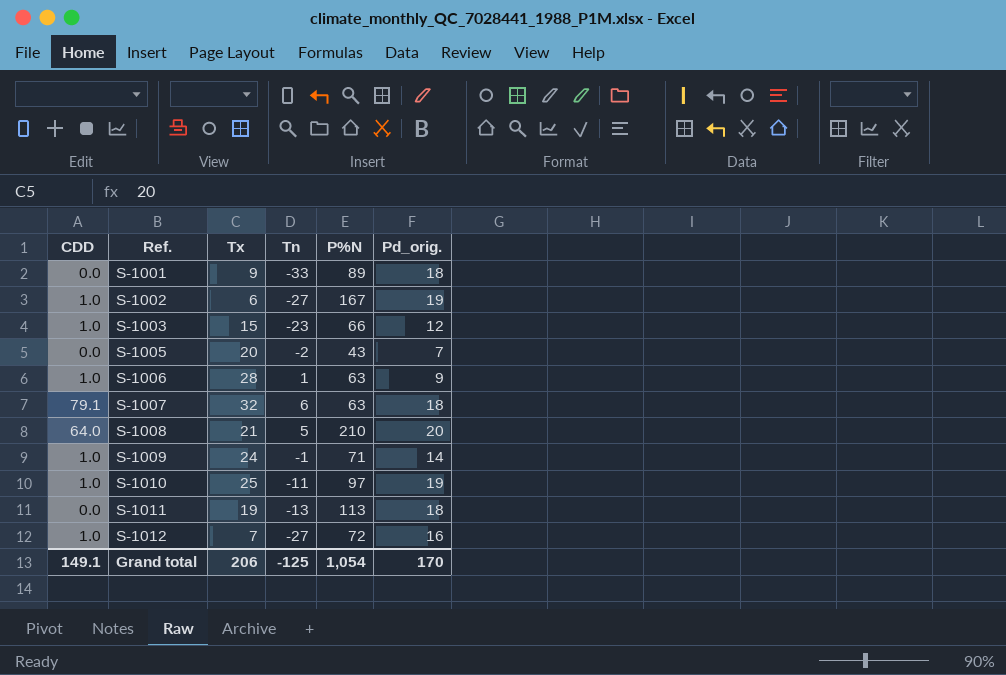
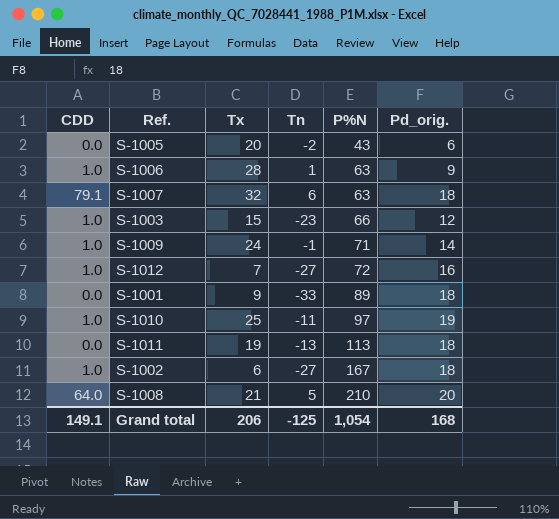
row order: Ref. ascending -> P%N ascending
S-1005 | Pd_orig.: 7 -> 6
S-1002 | Pd_orig.: 19 -> 18
Grand total | Pd_orig.: 170 -> 168

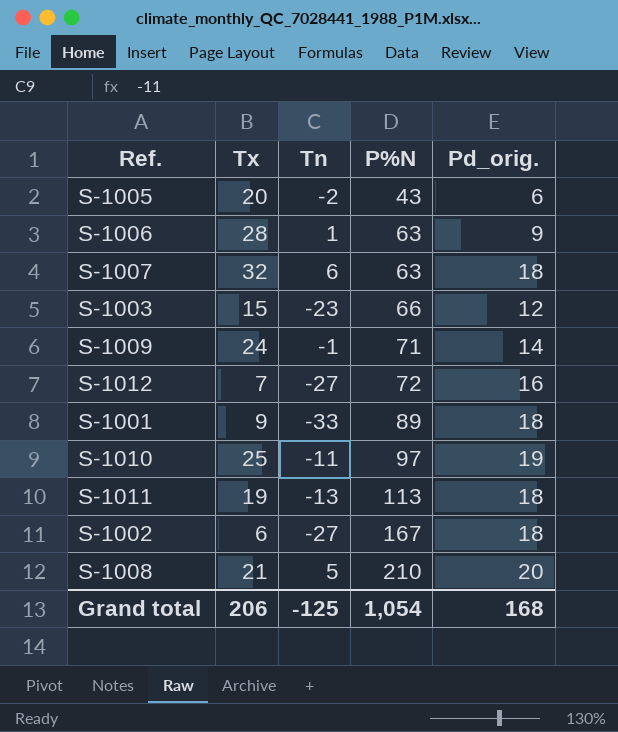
column CDD | position: 1 -> none

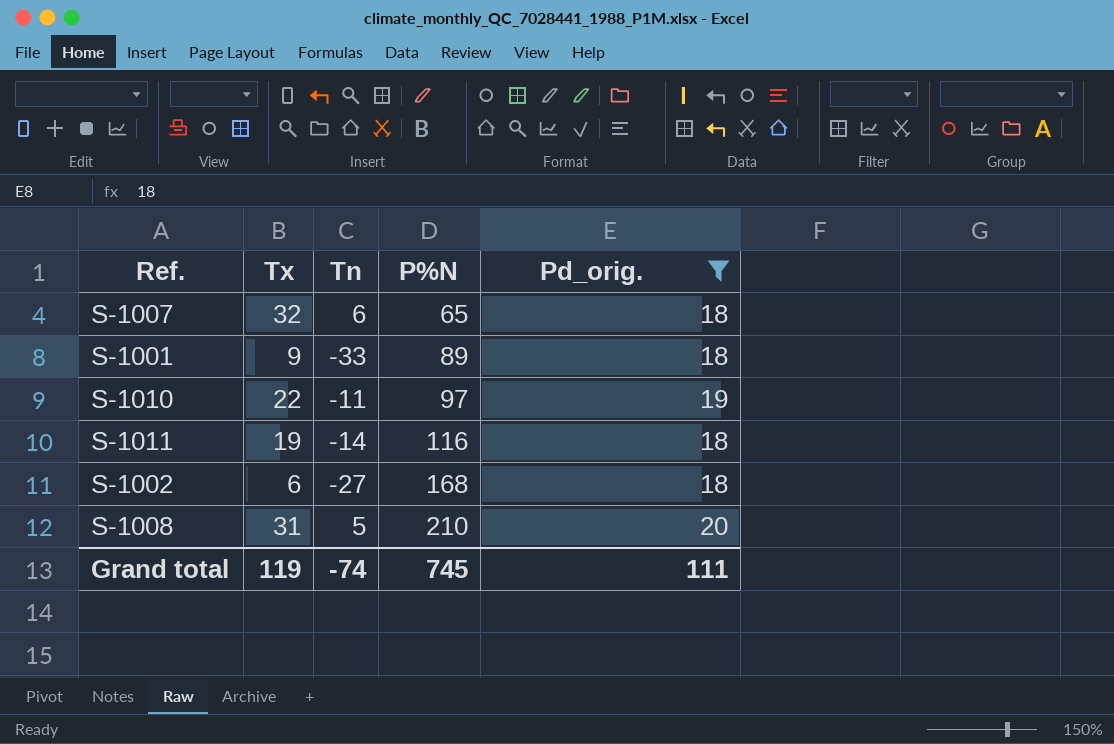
filter: none -> Pd_orig. >= 18
S-1007 | P%N: 63 -> 65
S-1010 | Tx: 25 -> 22
S-1011 | Tn: -13 -> -14
S-1011 | P%N: 113 -> 116
S-1002 | P%N: 167 -> 168
S-1008 | Tx: 21 -> 31
Grand total | Tx: 206 -> 119
Grand total | Tn: -125 -> -74
Grand total | P%N: 1,054 -> 745
Grand total | Pd_orig.: 168 -> 111

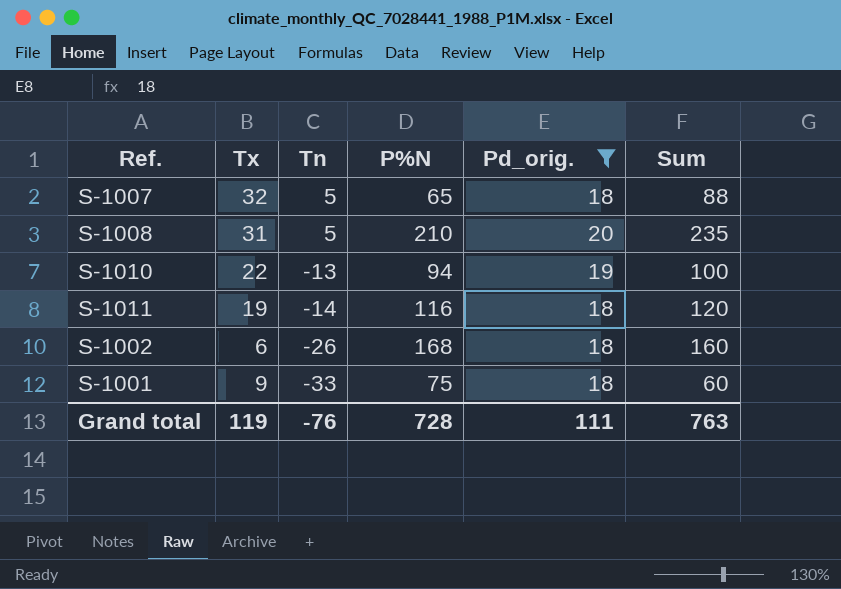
row order: P%N ascending -> Tn descending
column Sum | formula: none -> [Tn] + [P%N] + [Pd_orig.]
S-1007 | Tn: 6 -> 5
S-1010 | Tn: -11 -> -13
S-1010 | P%N: 97 -> 94
S-1002 | Tn: -27 -> -26
S-1001 | P%N: 89 -> 75
Grand total | Tn: -74 -> -76
Grand total | P%N: 745 -> 728

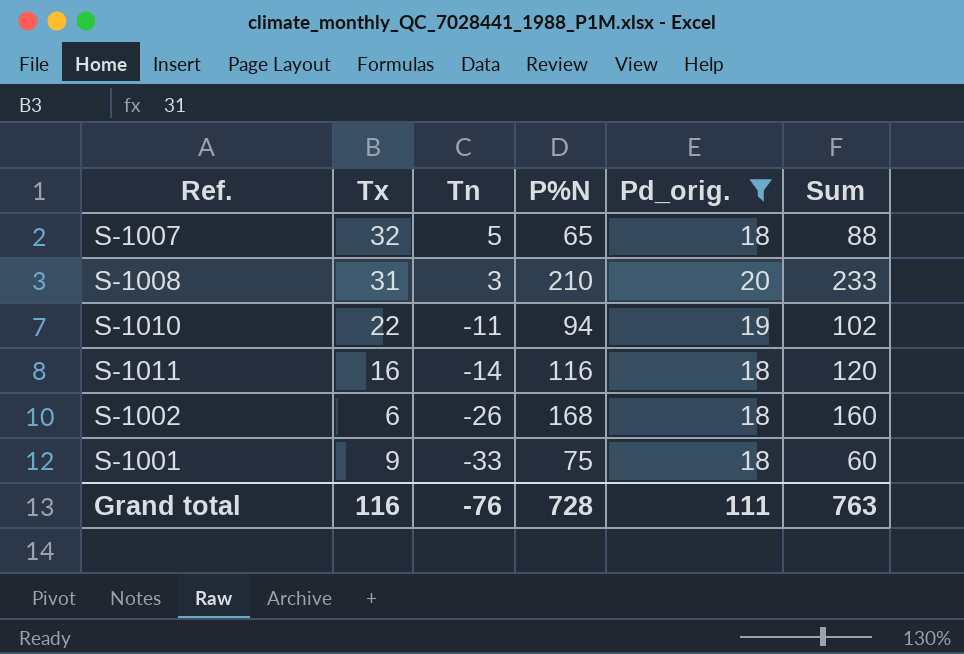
S-1008 | Tn: 5 -> 3
S-1008 | Sum: 235 -> 233
S-1010 | Tn: -13 -> -11
S-1010 | Sum: 100 -> 102
S-1011 | Tx: 19 -> 16
Grand total | Tx: 119 -> 116

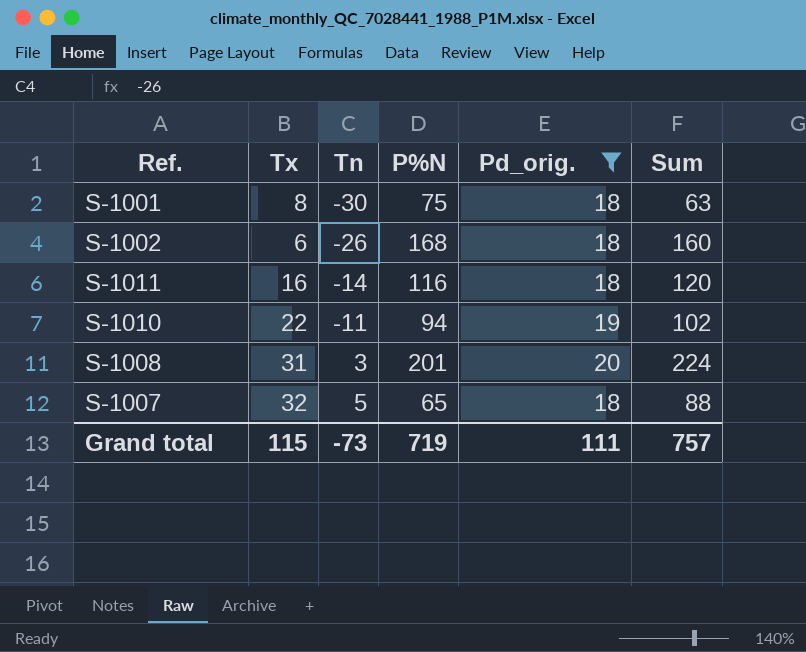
row order: Tn descending -> Tn ascending
S-1001 | Tx: 9 -> 8
S-1001 | Tn: -33 -> -30
S-1001 | Sum: 60 -> 63
S-1008 | P%N: 210 -> 201
S-1008 | Sum: 233 -> 224
Grand total | Tx: 116 -> 115
Grand total | Tn: -76 -> -73
Grand total | P%N: 728 -> 719
Grand total | Sum: 763 -> 757

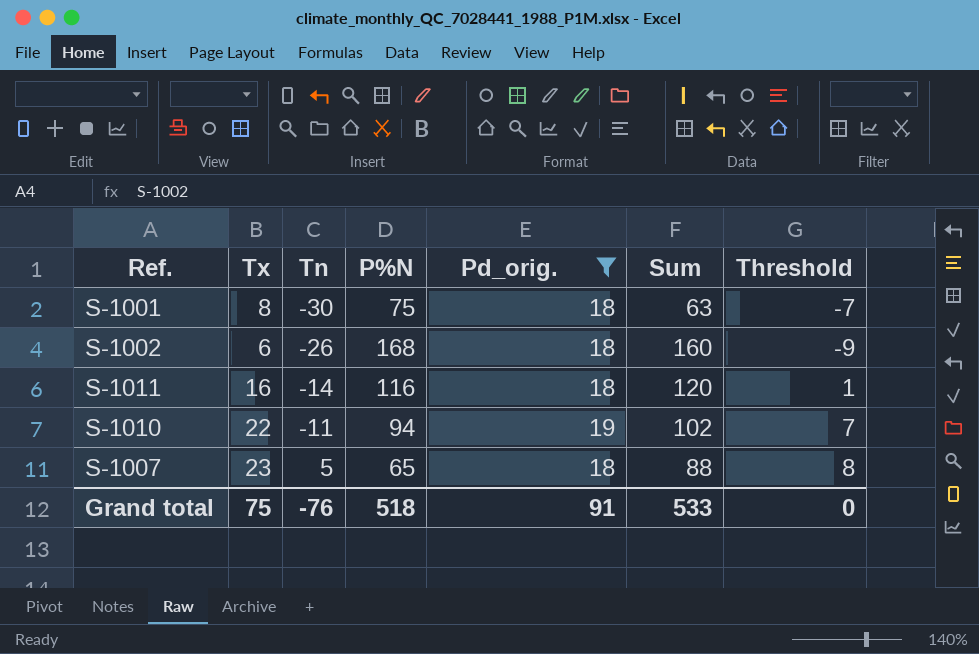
column Threshold | formula: none -> [Tx] - 15
row S-1008: 31 | 3 | 201 | 20 | 224 -> none
S-1007 | Tx: 32 -> 23
Grand total | Tx: 115 -> 75
Grand total | Tn: -73 -> -76
Grand total | P%N: 719 -> 518
Grand total | Pd_orig.: 111 -> 91
Grand total | Sum: 757 -> 533

